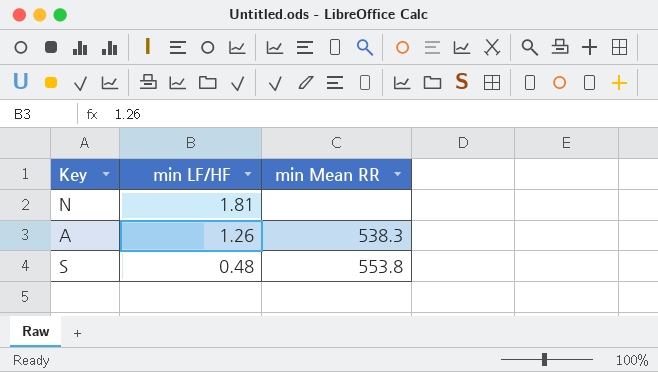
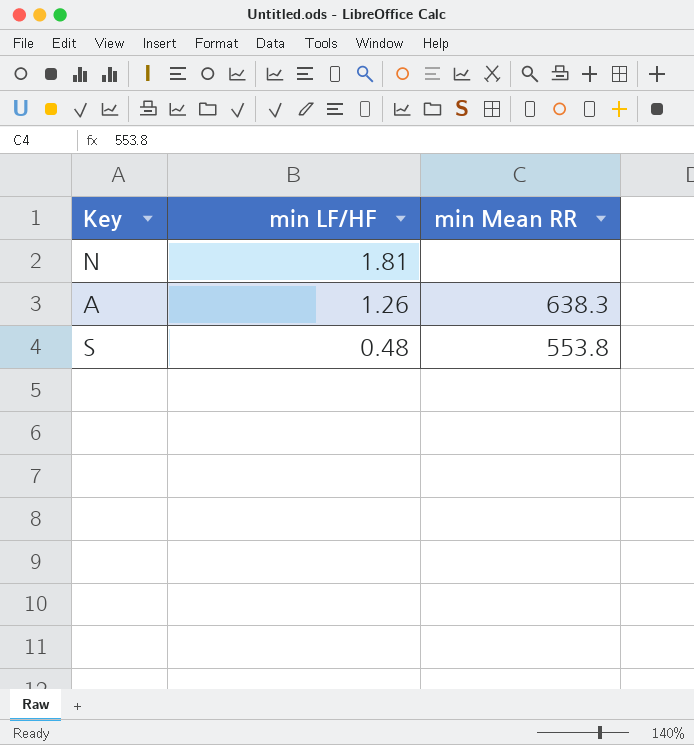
A | min Mean RR: 538.3 -> 638.3

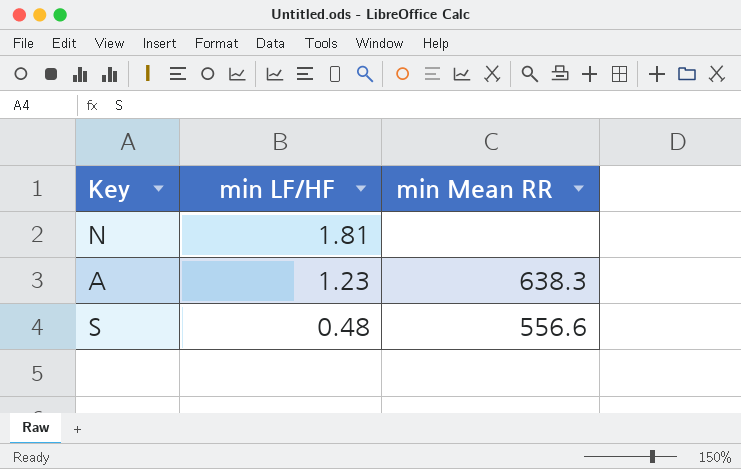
A | min LF/HF: 1.26 -> 1.23
S | min Mean RR: 553.8 -> 556.6

